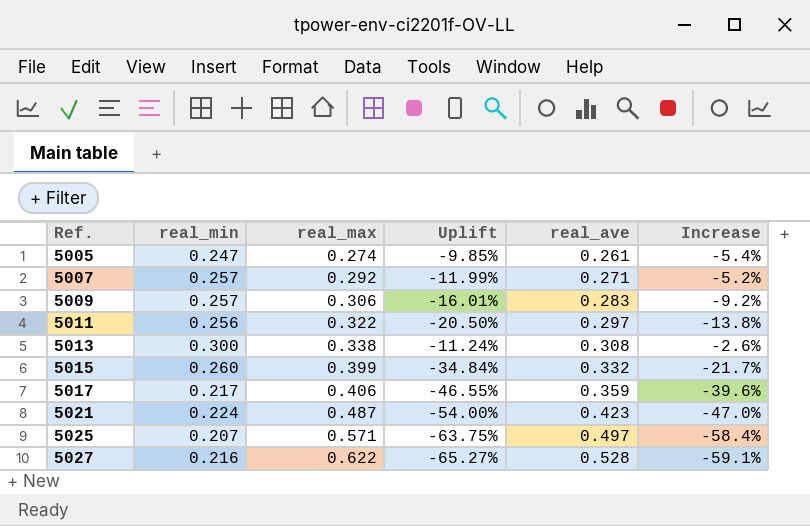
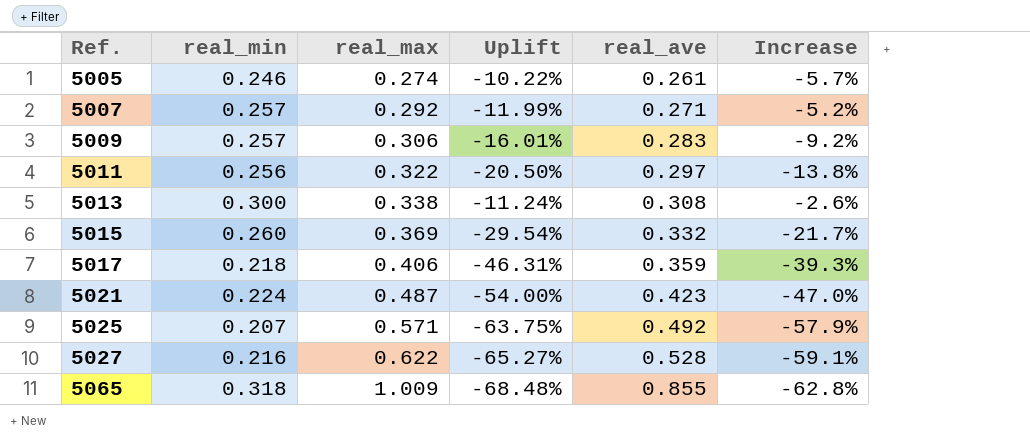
5005 | real_min: 0.247 -> 0.246
5005 | Uplift: -9.85% -> -10.22%
5005 | Increase: -5.4% -> -5.7%
5015 | real_max: 0.399 -> 0.369
5015 | Uplift: -34.84% -> -29.54%
5017 | real_min: 0.217 -> 0.218
5017 | Uplift: -46.55% -> -46.31%
5017 | Increase: -39.6% -> -39.3%
5025 | real_ave: 0.497 -> 0.492
5025 | Increase: -58.4% -> -57.9%
row 5065: none -> 0.318 | 1.009 | -68.48% | 0.855 | -62.8%

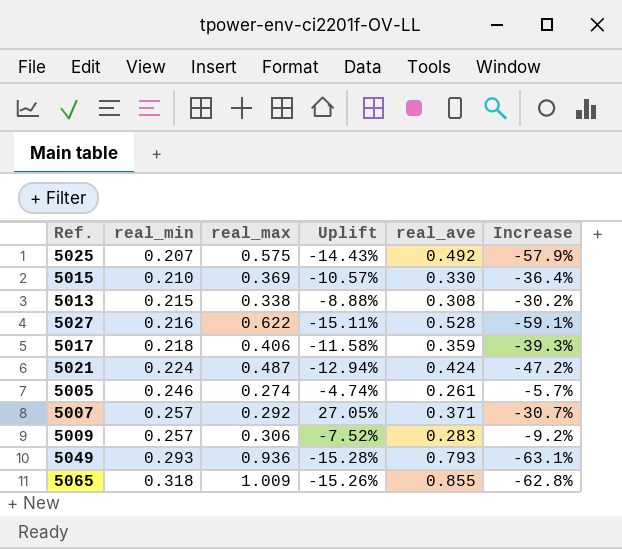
row order: Ref. ascending -> real_min ascending
column Uplift | formula: ([real_min] - [real_max]) / [real_max] -> ([real_ave] - [real_max]) / [real_max]
row 5011: 0.256 | 0.322 | -20.50% | 0.297 | -13.8% -> none
5025 | real_max: 0.571 -> 0.575
5015 | real_min: 0.260 -> 0.210
5015 | real_ave: 0.332 -> 0.330
5015 | Increase: -21.7% -> -36.4%
5013 | real_min: 0.300 -> 0.215
5013 | Increase: -2.6% -> -30.2%
5021 | real_ave: 0.423 -> 0.424
5021 | Increase: -47.0% -> -47.2%
5007 | real_ave: 0.271 -> 0.371
5007 | Increase: -5.2% -> -30.7%
row 5049: none -> 0.293 | 0.936 | -15.28% | 0.793 | -63.1%

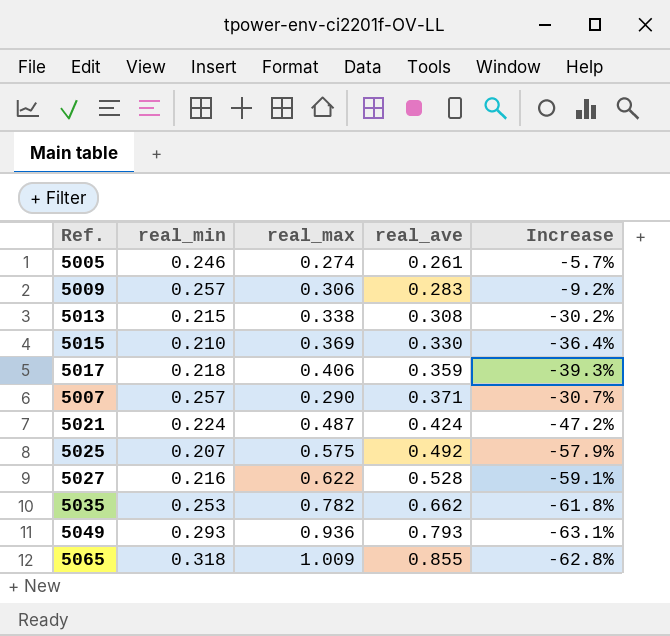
row order: real_min ascending -> real_ave ascending
column Uplift | formula: ([real_ave] - [real_max]) / [real_max] -> none
5007 | real_max: 0.292 -> 0.290
row 5035: none -> 0.253 | 0.782 | 0.662 | -61.8%

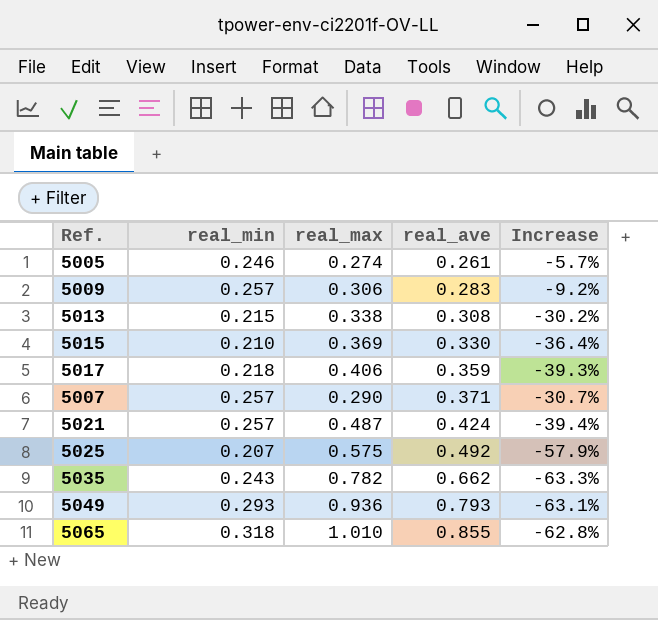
row 5027: 0.216 | 0.622 | 0.528 | -59.1% -> none
5021 | real_min: 0.224 -> 0.257
5021 | Increase: -47.2% -> -39.4%
5035 | real_min: 0.253 -> 0.243
5035 | Increase: -61.8% -> -63.3%
5065 | real_max: 1.009 -> 1.010

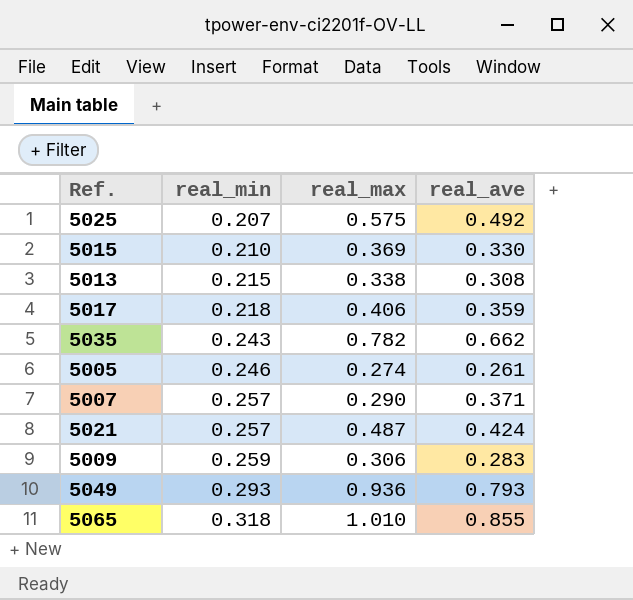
row order: real_ave ascending -> real_min ascending
column Increase | formula: ([real_min] - [real_ave]) / [real_ave] -> none
5009 | real_min: 0.257 -> 0.259

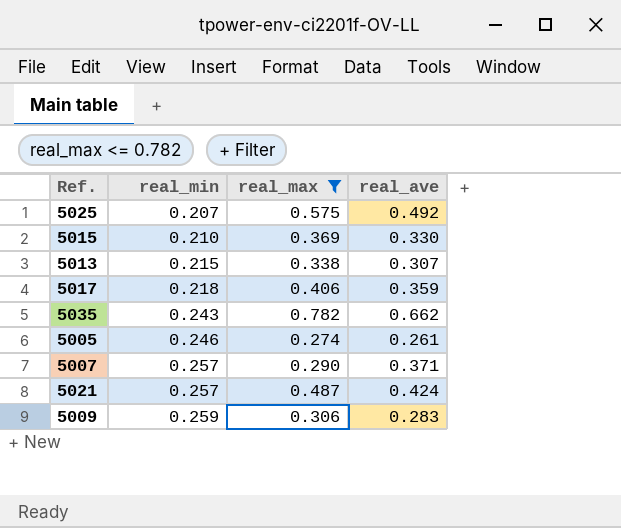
filter: none -> real_max <= 0.782
5013 | real_ave: 0.308 -> 0.307

